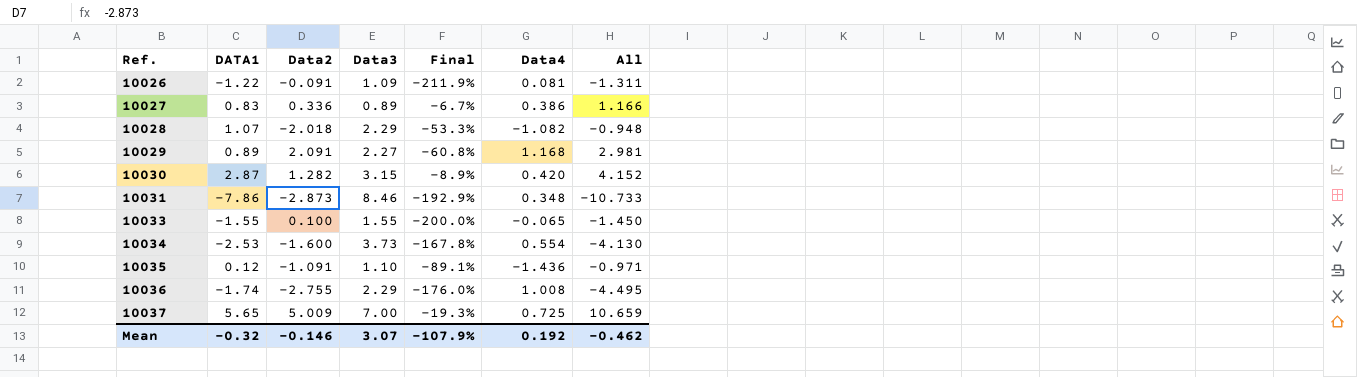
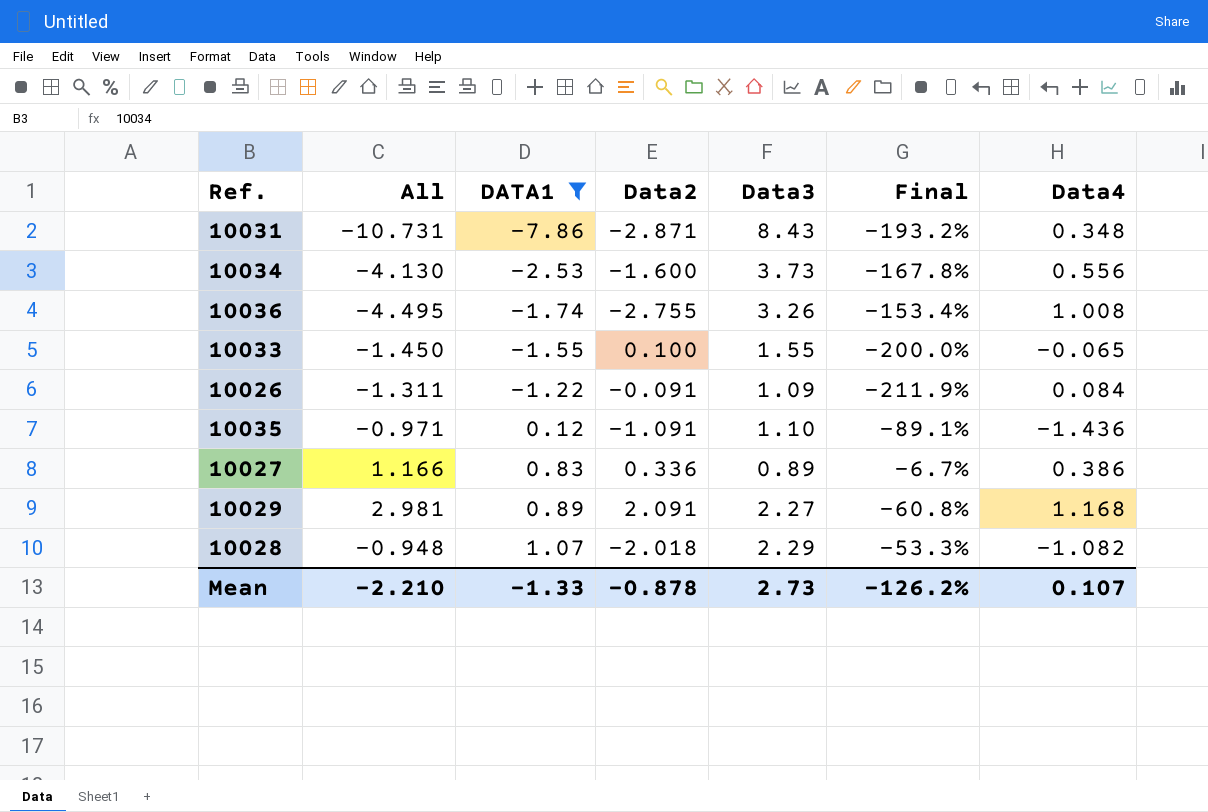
filter: none -> DATA1 <= 1.07
row order: Ref. ascending -> DATA1 ascending
column All | position: 7 -> 2
10031 | All: -10.733 -> -10.731
10031 | Data2: -2.873 -> -2.871
10031 | Data3: 8.46 -> 8.43
10031 | Final: -192.9% -> -193.2%
10034 | Data4: 0.554 -> 0.556
10036 | Data3: 2.29 -> 3.26
10036 | Final: -176.0% -> -153.4%
10026 | Data4: 0.081 -> 0.084
Mean | All: -0.462 -> -2.210
Mean | DATA1: -0.32 -> -1.33
Mean | Data2: -0.146 -> -0.878
Mean | Data3: 3.07 -> 2.73
Mean | Final: -107.9% -> -126.2%
Mean | Data4: 0.192 -> 0.107

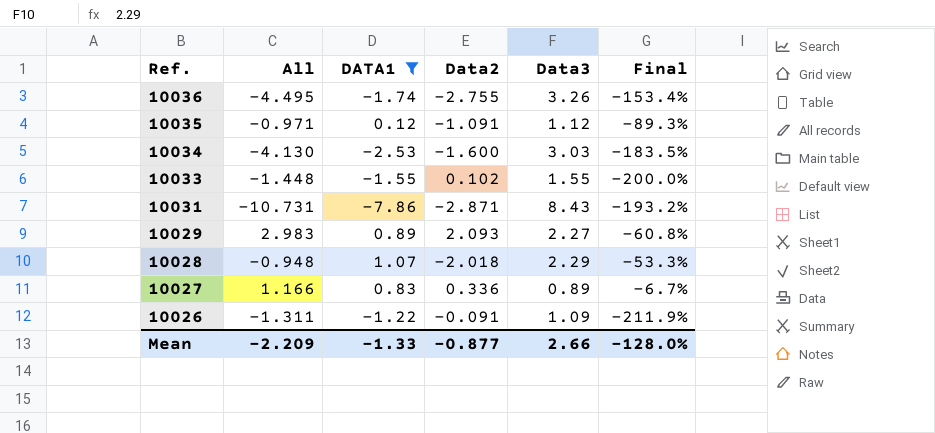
row order: DATA1 ascending -> Ref. descending
column Data4 | position: 7 -> none
10035 | Data3: 1.10 -> 1.12
10035 | Final: -89.1% -> -89.3%
10034 | Data3: 3.73 -> 3.03
10034 | Final: -167.8% -> -183.5%
10033 | All: -1.450 -> -1.448
10033 | Data2: 0.100 -> 0.102
10029 | All: 2.981 -> 2.983
10029 | Data2: 2.091 -> 2.093
Mean | All: -2.210 -> -2.209
Mean | Data2: -0.878 -> -0.877
Mean | Data3: 2.73 -> 2.66
Mean | Final: -126.2% -> -128.0%

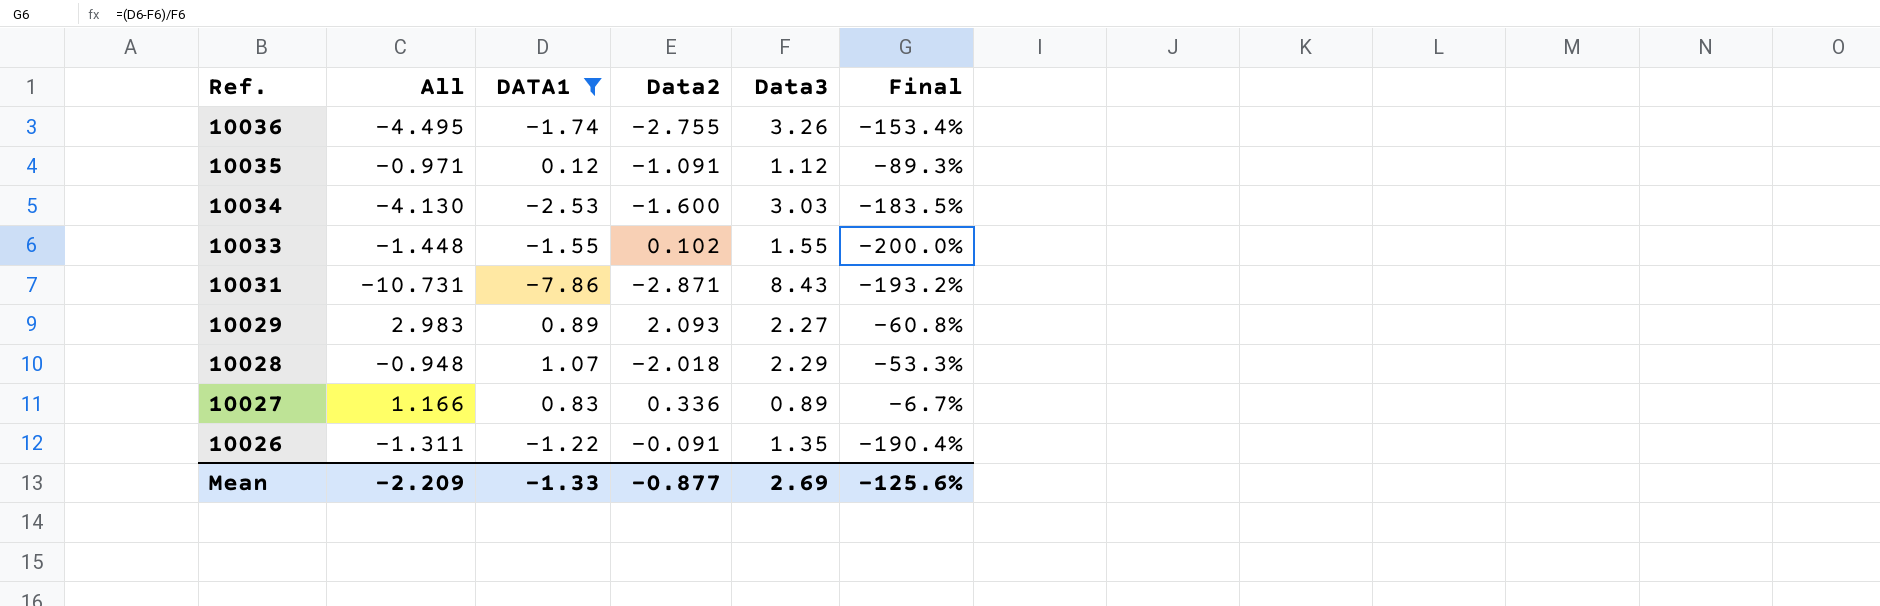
10026 | Data3: 1.09 -> 1.35
10026 | Final: -211.9% -> -190.4%
Mean | Data3: 2.66 -> 2.69
Mean | Final: -128.0% -> -125.6%

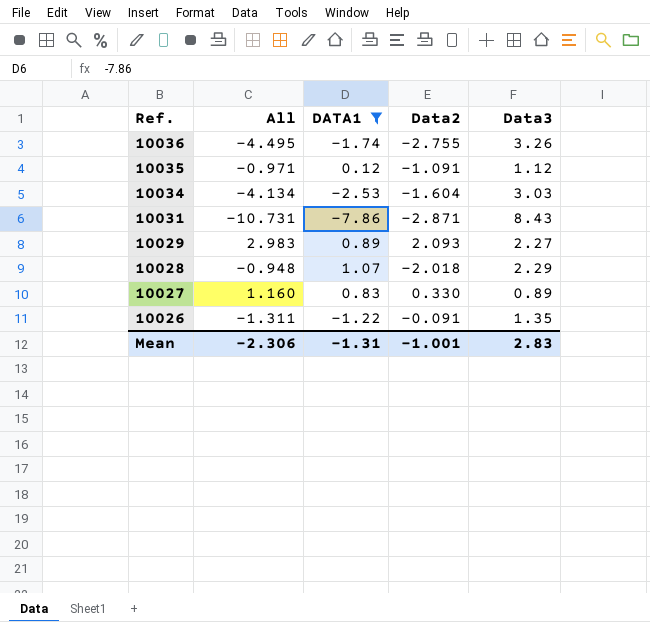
column Final | formula: ([DATA1] - [Data3]) / [Data3] -> none
row 10033: -1.448 | -1.55 | 0.102 | 1.55 | -200.0% -> none
10034 | All: -4.130 -> -4.134
10034 | Data2: -1.600 -> -1.604
10027 | All: 1.166 -> 1.160
10027 | Data2: 0.336 -> 0.330
Mean | All: -2.209 -> -2.306
Mean | DATA1: -1.33 -> -1.31
Mean | Data2: -0.877 -> -1.001
Mean | Data3: 2.69 -> 2.83

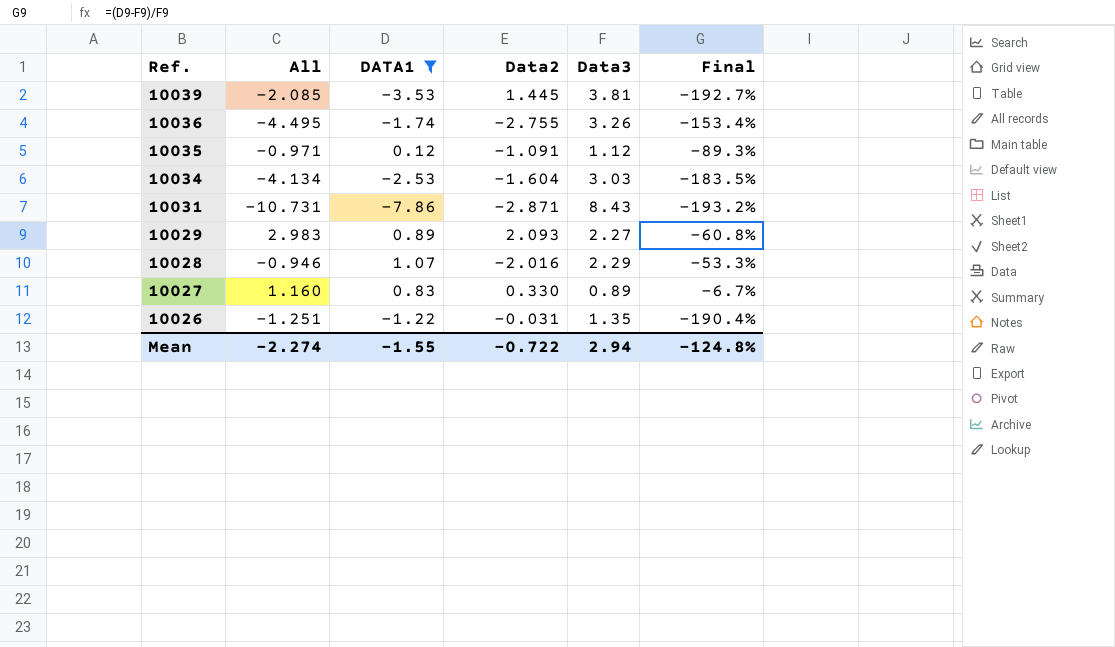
column Final | formula: none -> ([DATA1] - [Data3]) / [Data3]
row 10039: none -> -2.085 | -3.53 | 1.445 | 3.81 | -192.7%
10028 | All: -0.948 -> -0.946
10028 | Data2: -2.018 -> -2.016
10026 | All: -1.311 -> -1.251
10026 | Data2: -0.091 -> -0.031
Mean | All: -2.306 -> -2.274
Mean | DATA1: -1.31 -> -1.55
Mean | Data2: -1.001 -> -0.722
Mean | Data3: 2.83 -> 2.94

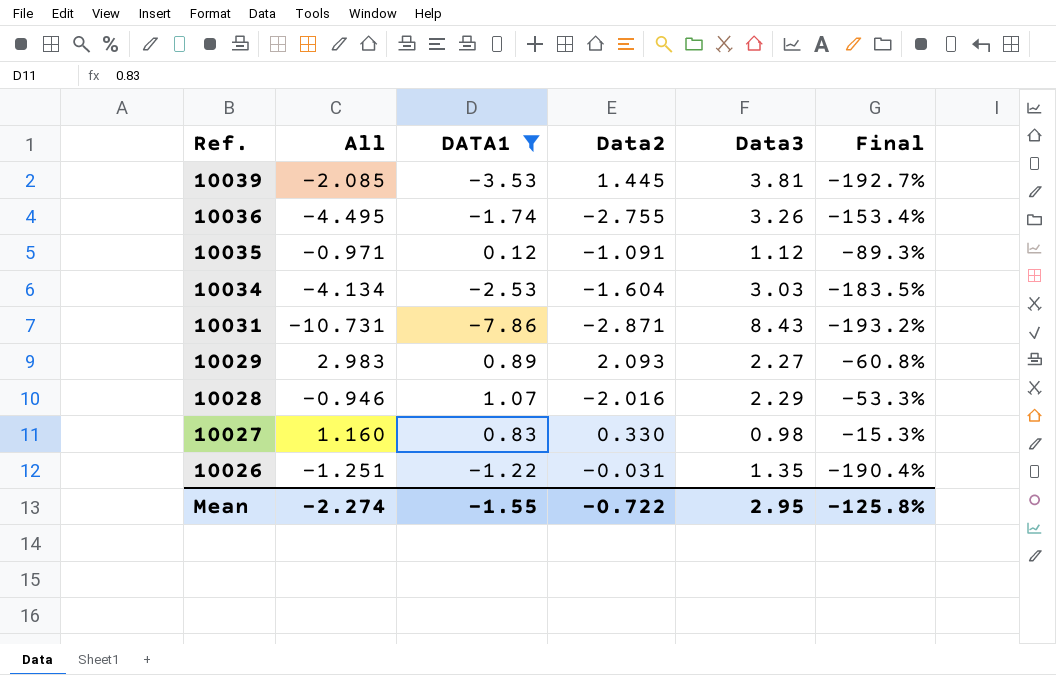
10027 | Data3: 0.89 -> 0.98
10027 | Final: -6.7% -> -15.3%
Mean | Data3: 2.94 -> 2.95
Mean | Final: -124.8% -> -125.8%

